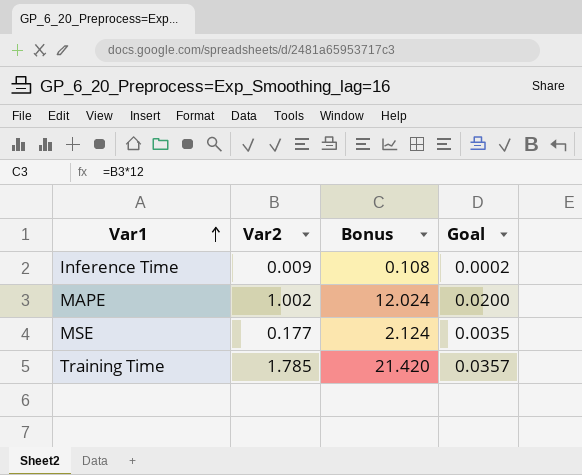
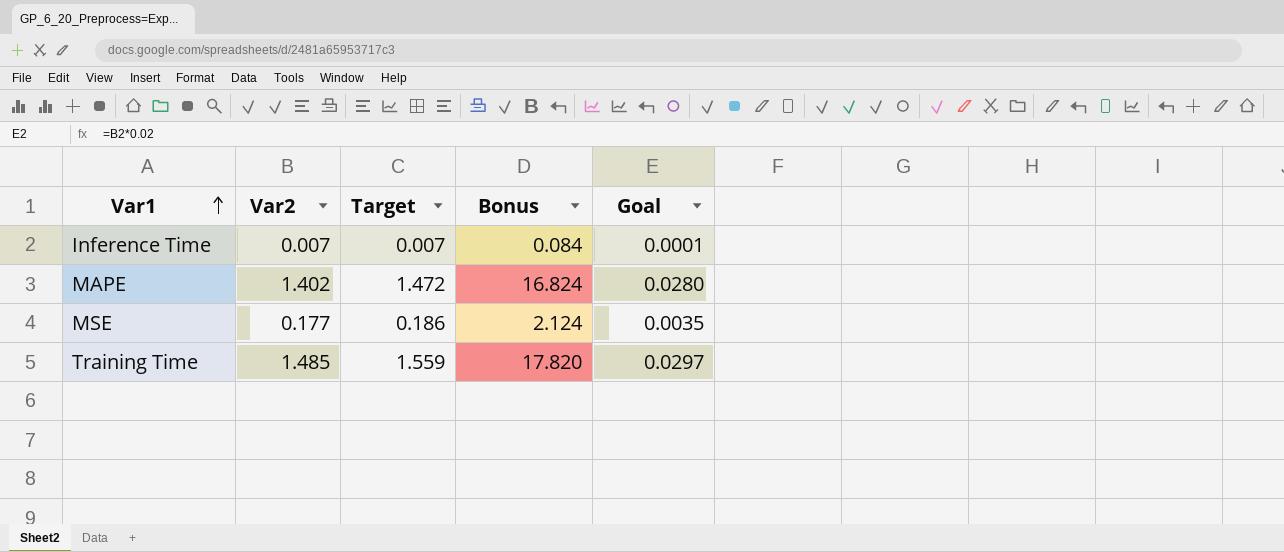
column Target | formula: none -> [Var2] * 1.05
Inference Time | Var2: 0.009 -> 0.007
Inference Time | Bonus: 0.108 -> 0.084
Inference Time | Goal: 0.0002 -> 0.0001
MAPE | Var2: 1.002 -> 1.402
MAPE | Bonus: 12.024 -> 16.824
MAPE | Goal: 0.0200 -> 0.0280
Training Time | Var2: 1.785 -> 1.485
Training Time | Bonus: 21.420 -> 17.820
Training Time | Goal: 0.0357 -> 0.0297

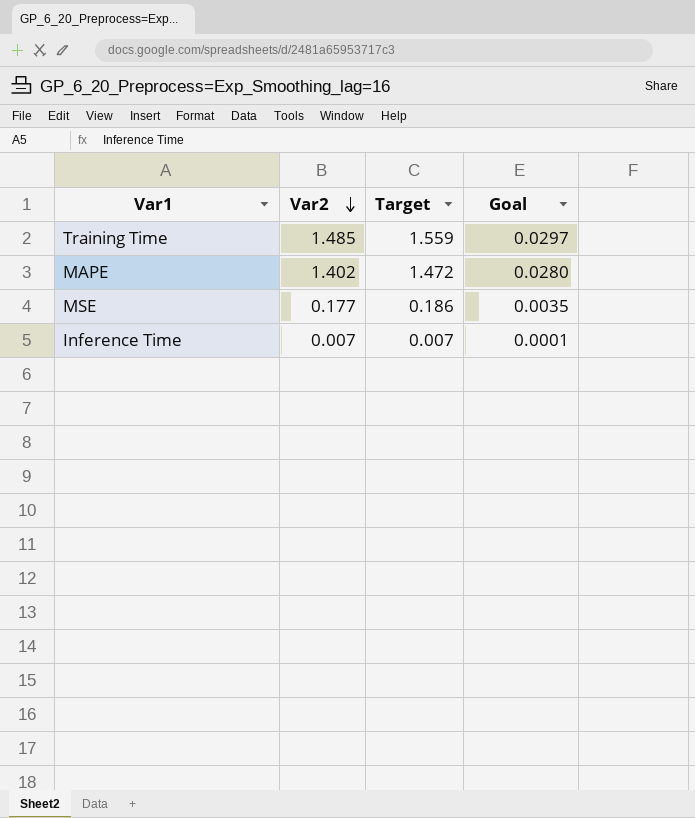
row order: Var1 ascending -> Var2 descending
column Bonus | formula: [Var2] * 12 -> none

